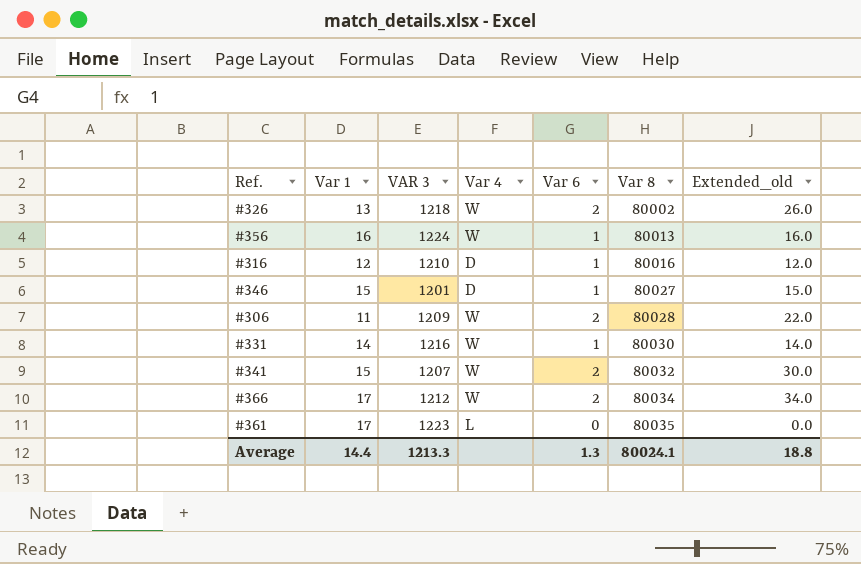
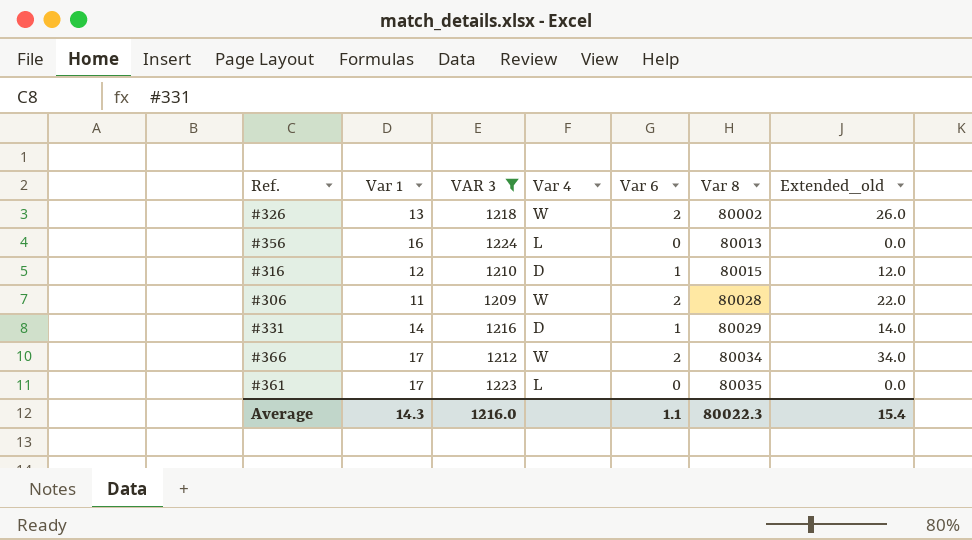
filter: none -> VAR 3 >= 1209
#356 | Var 4: W -> L
#356 | Var 6: 1 -> 0
#356 | Extended_old: 16.0 -> 0.0
#316 | Var 8: 80016 -> 80015
#331 | Var 4: W -> D
#331 | Var 8: 80030 -> 80029
Average | Var 1: 14.4 -> 14.3
Average | VAR 3: 1213.3 -> 1216.0
Average | Var 6: 1.3 -> 1.1
Average | Var 8: 80024.1 -> 80022.3
Average | Extended_old: 18.8 -> 15.4

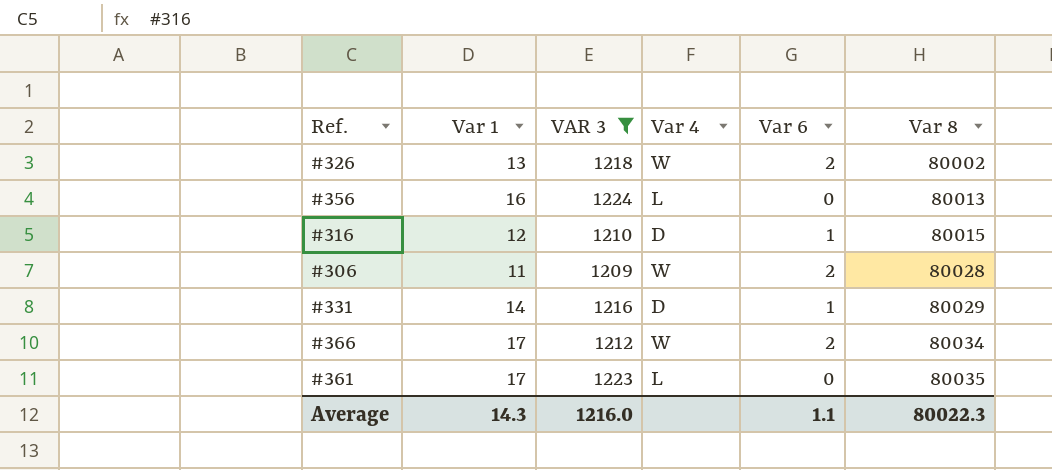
column Extended_old | formula: [Var 1] * [Var 6] -> none

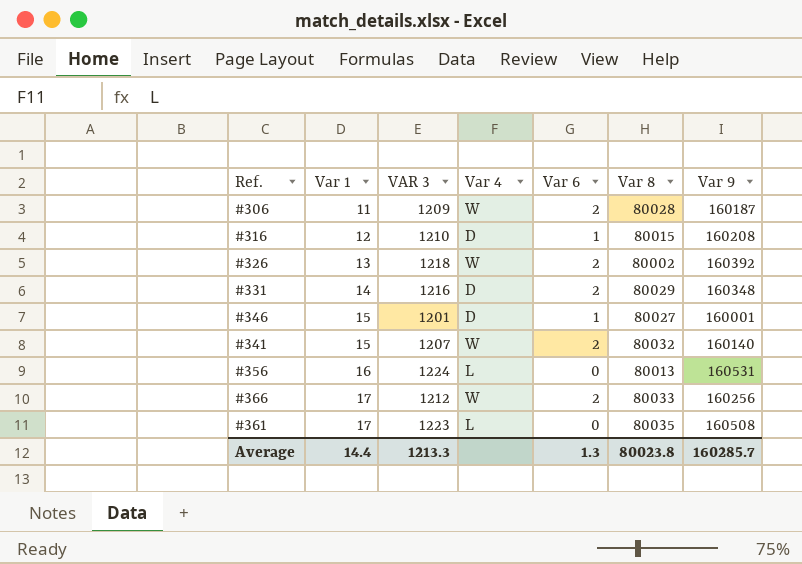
filter: VAR 3 >= 1209 -> none
row order: Var 8 ascending -> Var 1 ascending
column Var 9 | position: none -> 7
#331 | Var 6: 1 -> 2
#366 | Var 8: 80034 -> 80033
Average | Var 1: 14.3 -> 14.4
Average | VAR 3: 1216.0 -> 1213.3
Average | Var 6: 1.1 -> 1.3
Average | Var 8: 80022.3 -> 80023.8

